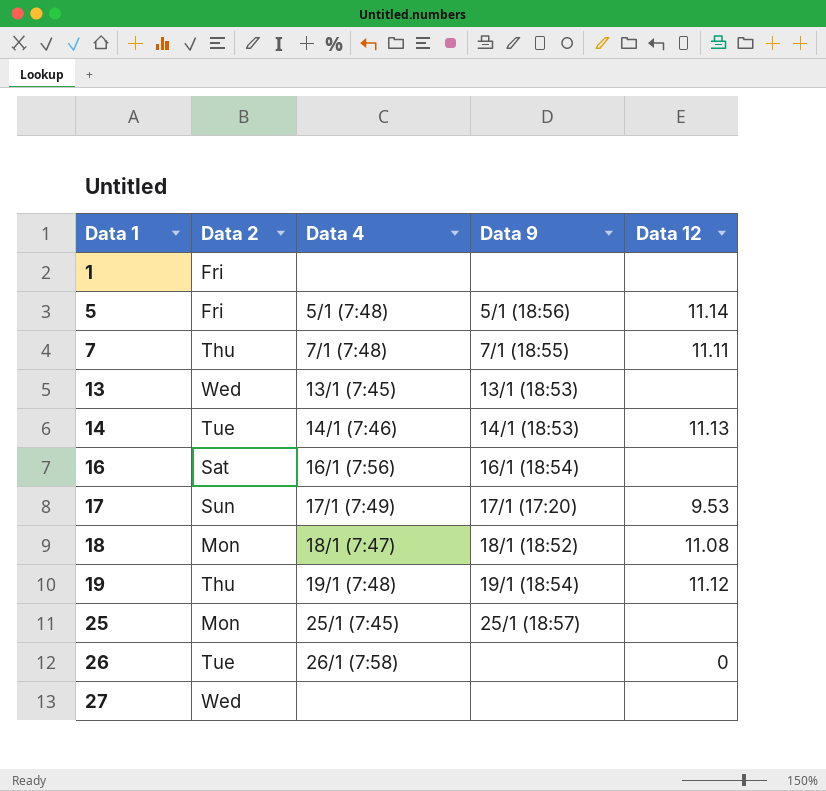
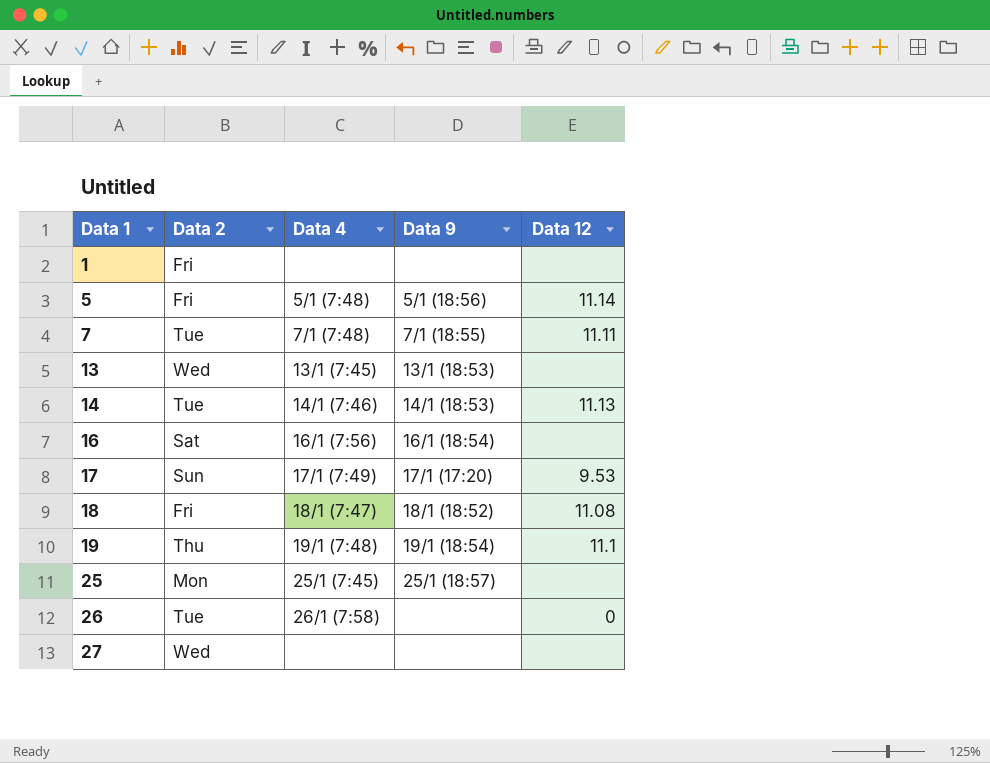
7 | Data 2: Thu -> Tue
18 | Data 2: Mon -> Fri
19 | Data 12: 11.12 -> 11.1

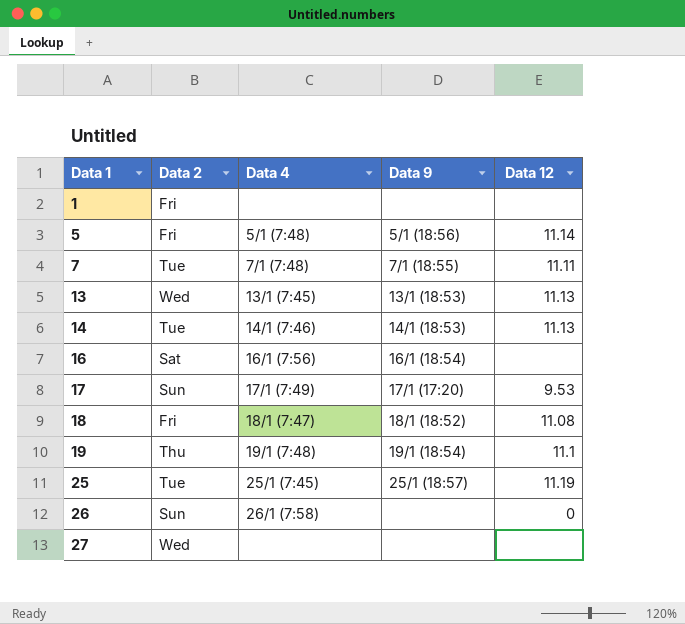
13 | Data 12: none -> 11.13
25 | Data 2: Mon -> Tue
25 | Data 12: none -> 11.19
26 | Data 2: Tue -> Sun

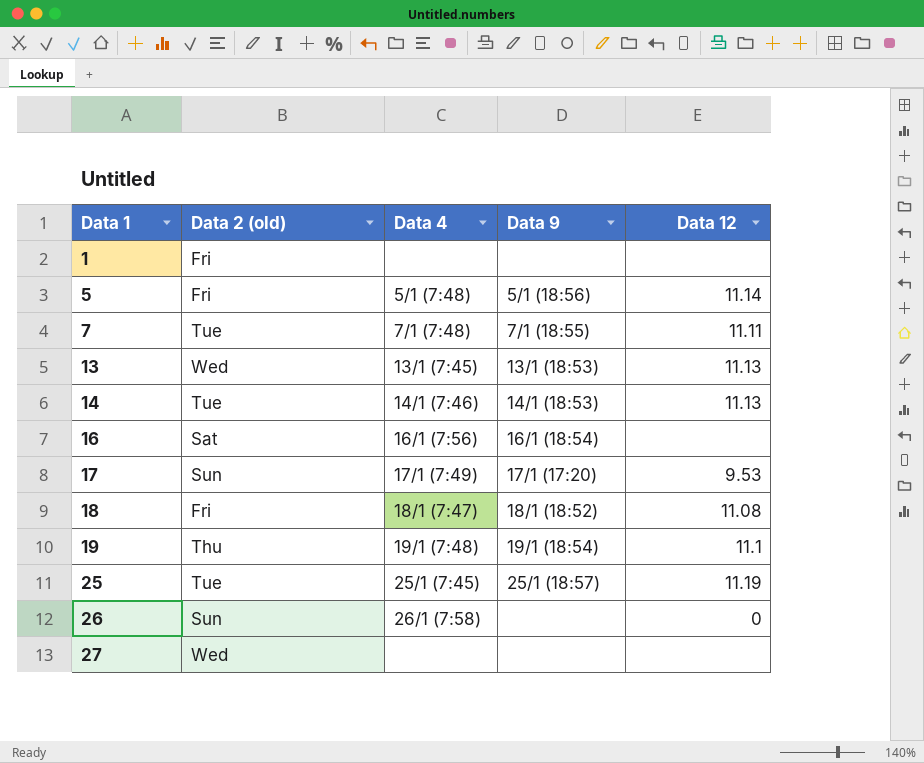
column name: Data 2 -> Data 2 (old)

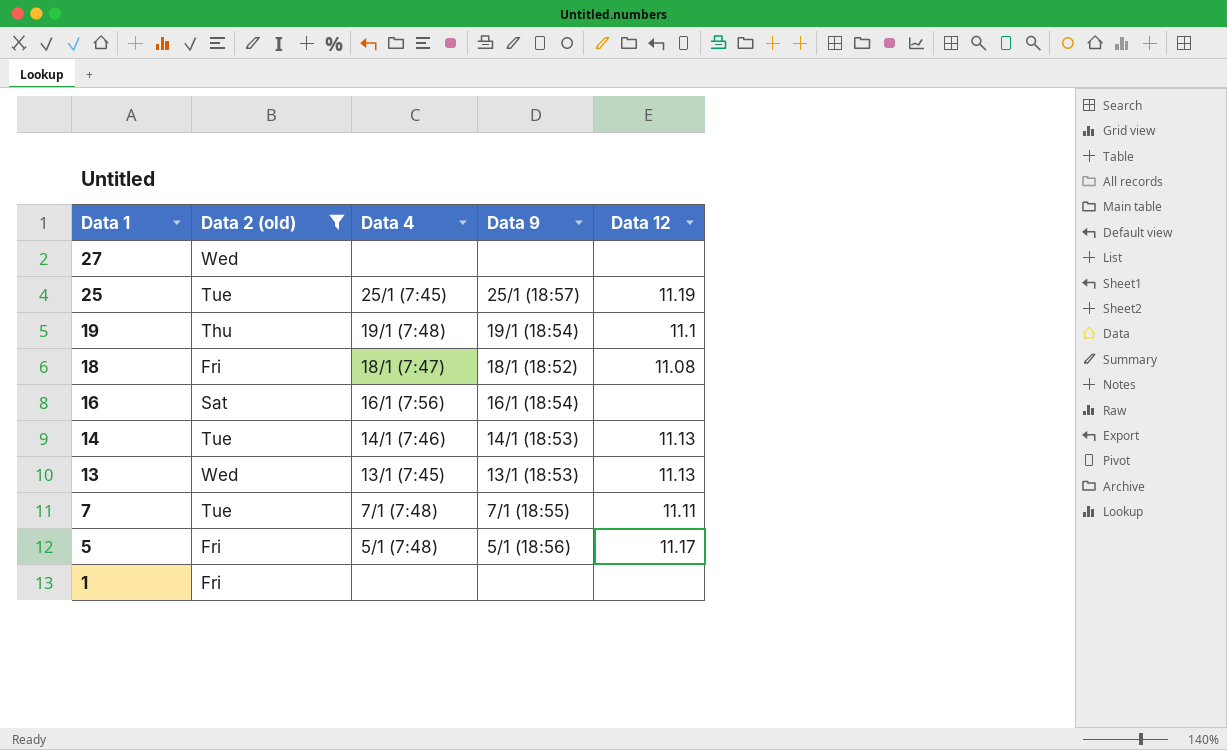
filter: none -> Data 2 (old) != Sun
row order: Data 1 ascending -> Data 1 descending
5 | Data 12: 11.14 -> 11.17

